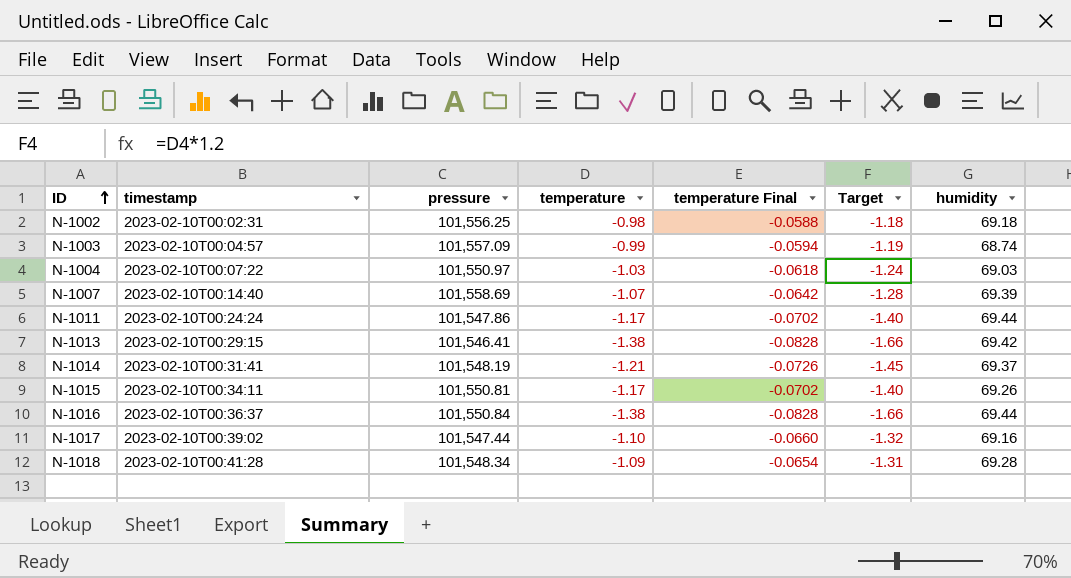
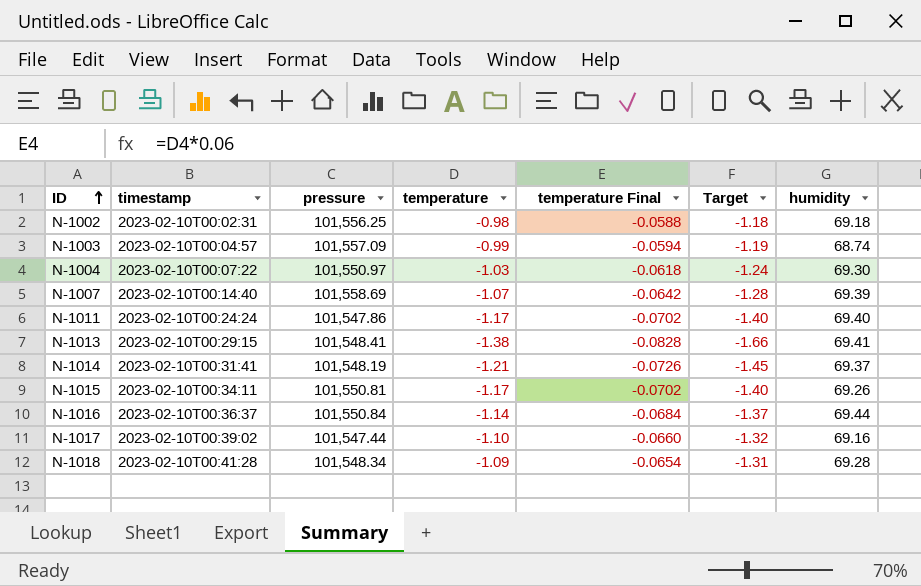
N-1004 | humidity: 69.03 -> 69.30
N-1011 | humidity: 69.44 -> 69.40
N-1013 | pressure: 101,546.41 -> 101,548.41
N-1013 | humidity: 69.42 -> 69.41
N-1016 | temperature: -1.38 -> -1.14
N-1016 | temperature Final: -0.0828 -> -0.0684
N-1016 | Target: -1.66 -> -1.37

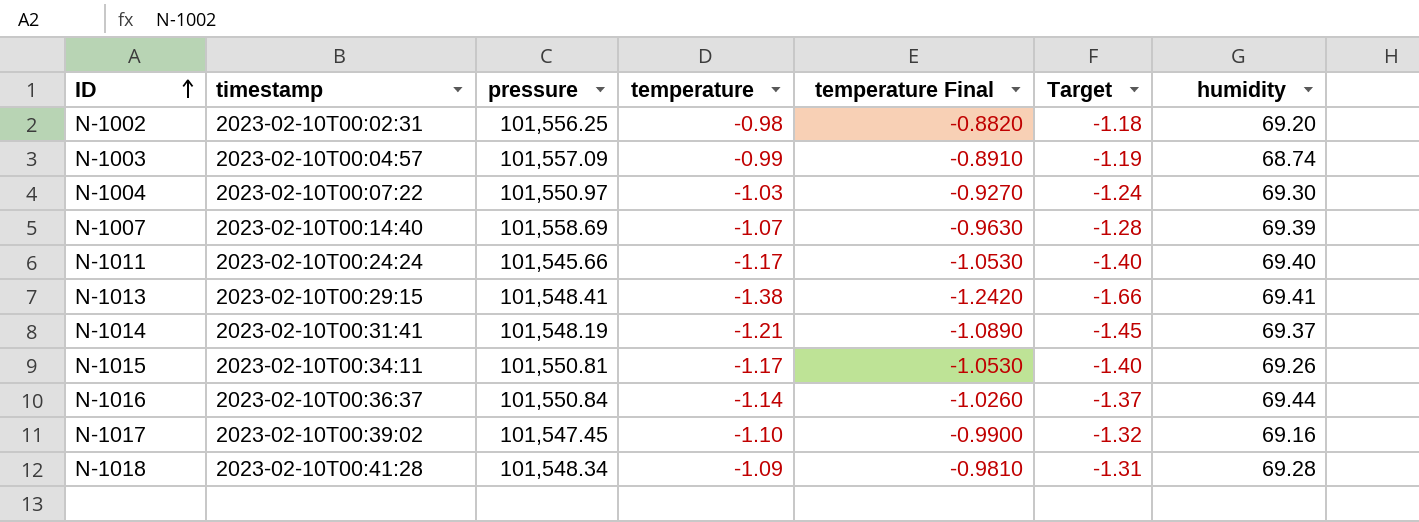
column temperature Final | formula: [temperature] * 0.06 -> [temperature] * 0.9
N-1002 | humidity: 69.18 -> 69.20
N-1011 | pressure: 101,547.86 -> 101,545.66
N-1017 | pressure: 101,547.44 -> 101,547.45

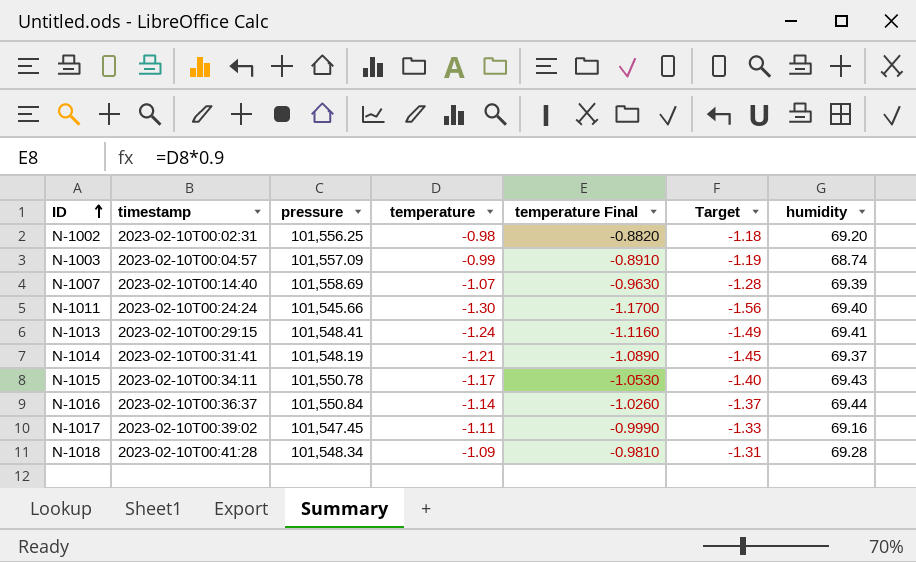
row N-1004: 2023-02-10T00:07:22 | 101,550.97 | -1.03 | -0.9270 | -1.24 | 69.30 -> none
N-1011 | temperature: -1.17 -> -1.30
N-1011 | temperature Final: -1.0530 -> -1.1700
N-1011 | Target: -1.40 -> -1.56
N-1013 | temperature: -1.38 -> -1.24
N-1013 | temperature Final: -1.2420 -> -1.1160
N-1013 | Target: -1.66 -> -1.49
N-1015 | pressure: 101,550.81 -> 101,550.78
N-1015 | humidity: 69.26 -> 69.43
N-1017 | temperature: -1.10 -> -1.11
N-1017 | temperature Final: -0.9900 -> -0.9990
N-1017 | Target: -1.32 -> -1.33

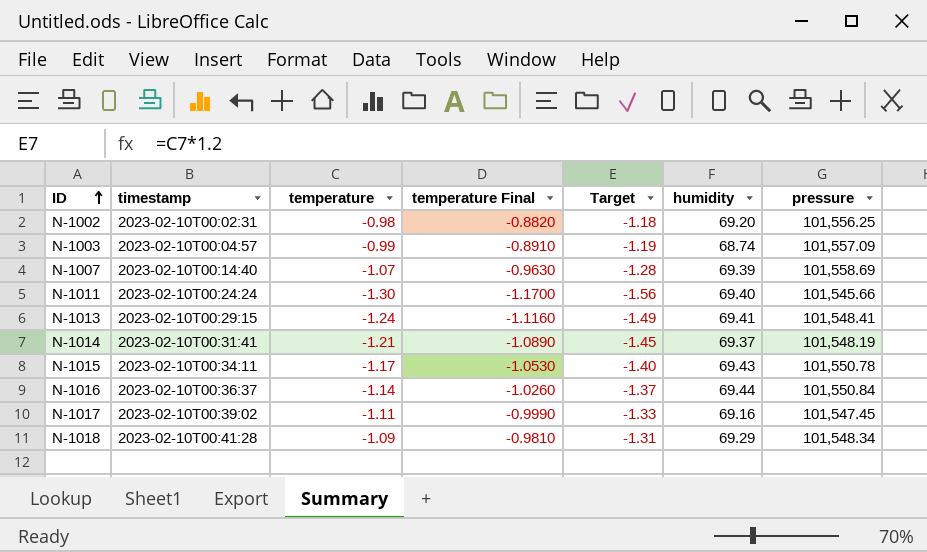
column pressure | position: 3 -> 7
N-1018 | humidity: 69.28 -> 69.29

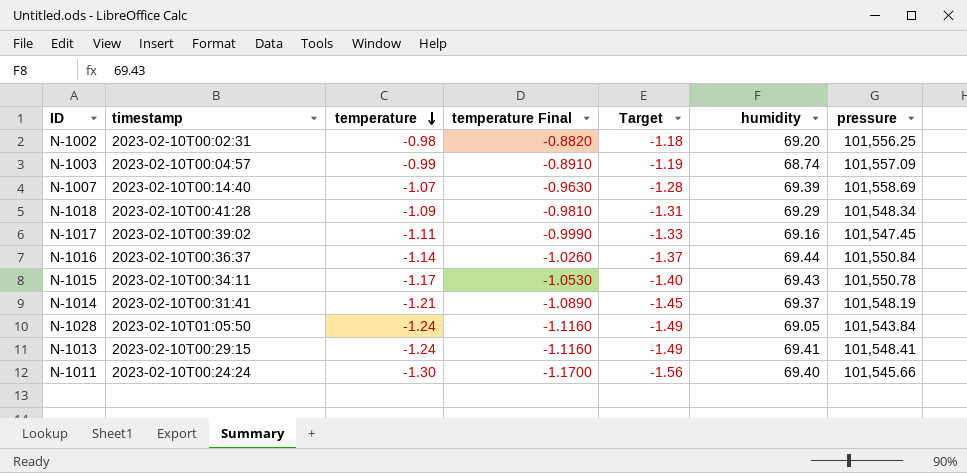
row order: ID ascending -> temperature descending
row N-1028: none -> 2023-02-10T01:05:50 | -1.24 | -1.1160 | -1.49 | 69.05 | 101,543.84

